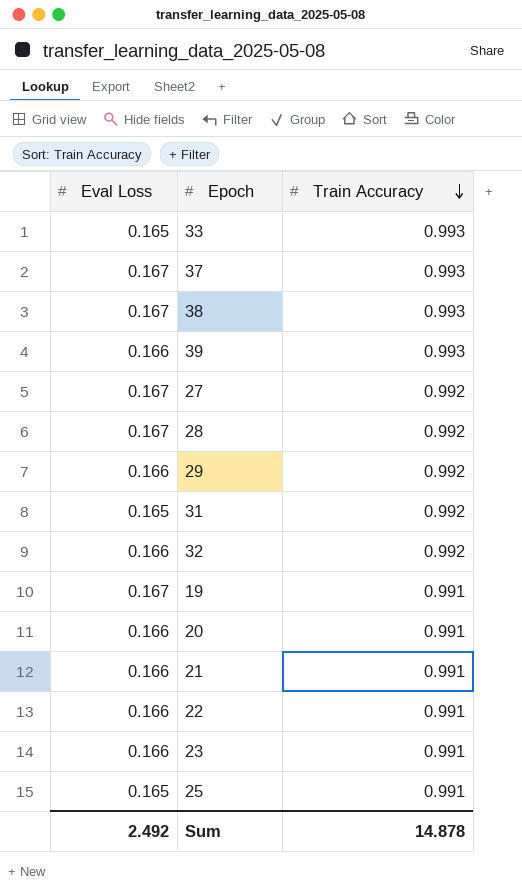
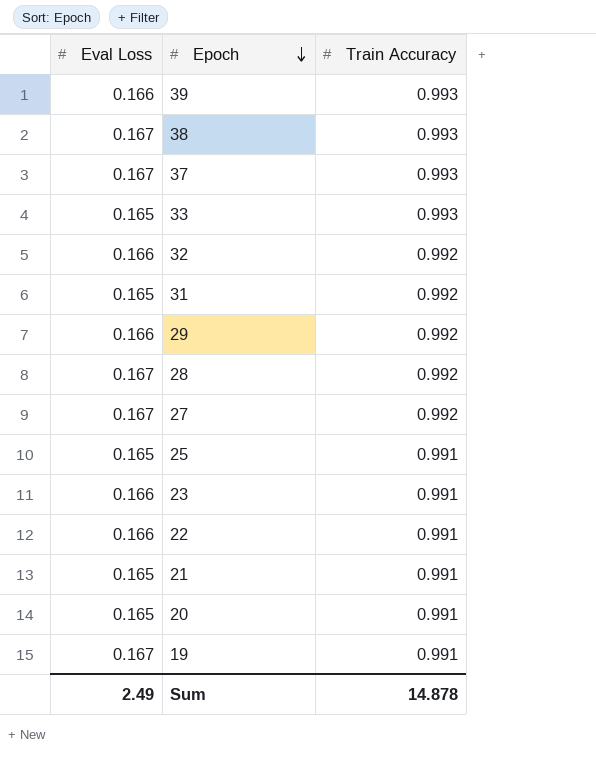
row order: Train Accuracy descending -> Epoch descending
21 | Eval Loss: 0.166 -> 0.165
20 | Eval Loss: 0.166 -> 0.165
Sum | Eval Loss: 2.492 -> 2.49

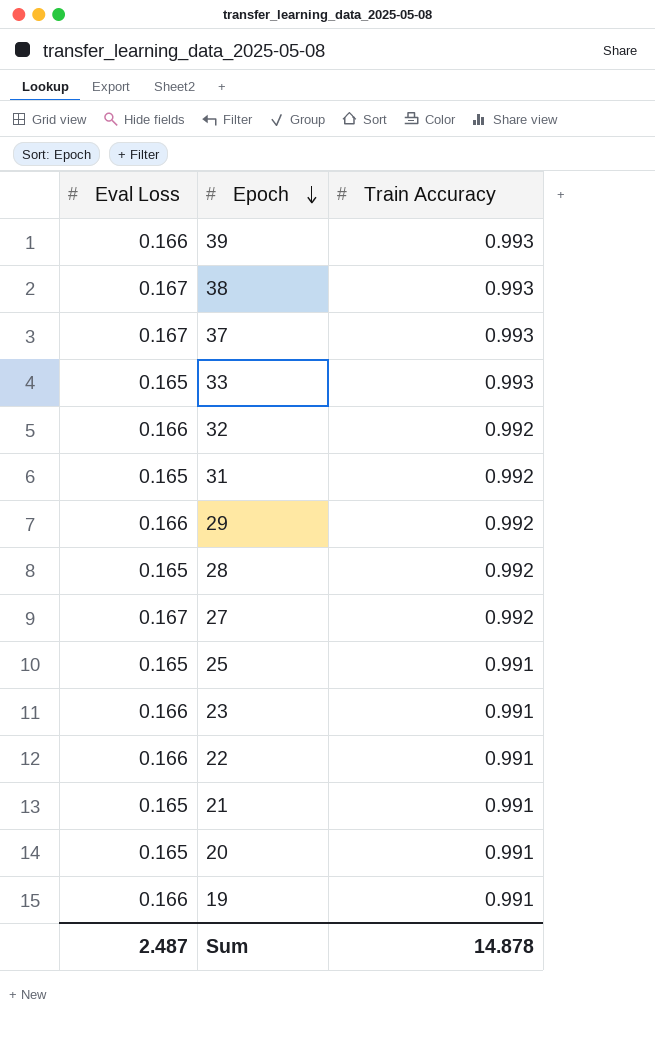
28 | Eval Loss: 0.167 -> 0.165
19 | Eval Loss: 0.167 -> 0.166
Sum | Eval Loss: 2.49 -> 2.487

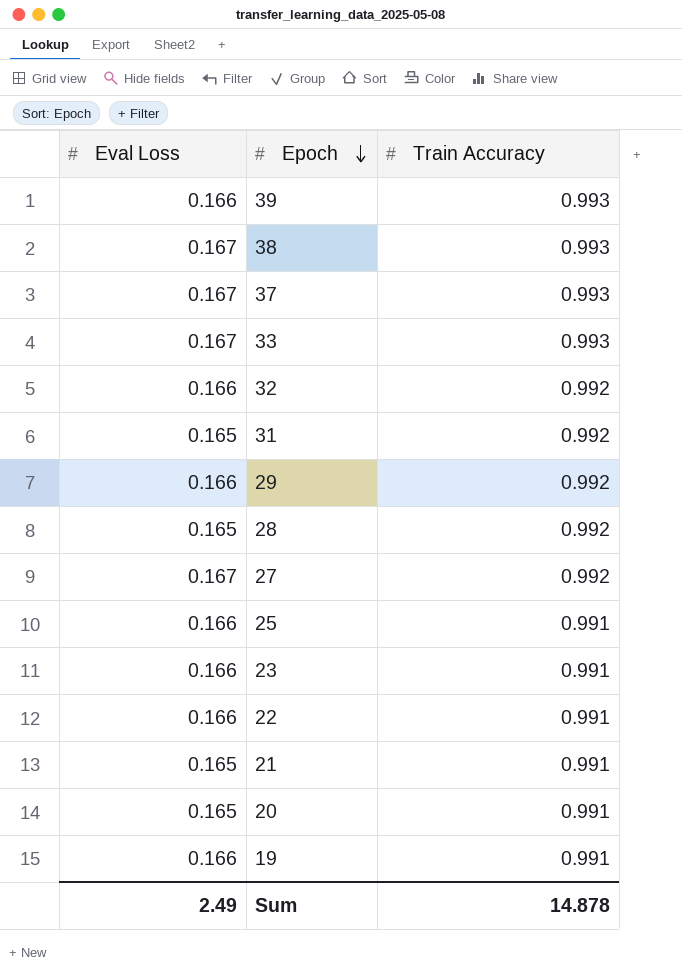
33 | Eval Loss: 0.165 -> 0.167
25 | Eval Loss: 0.165 -> 0.166
Sum | Eval Loss: 2.487 -> 2.49

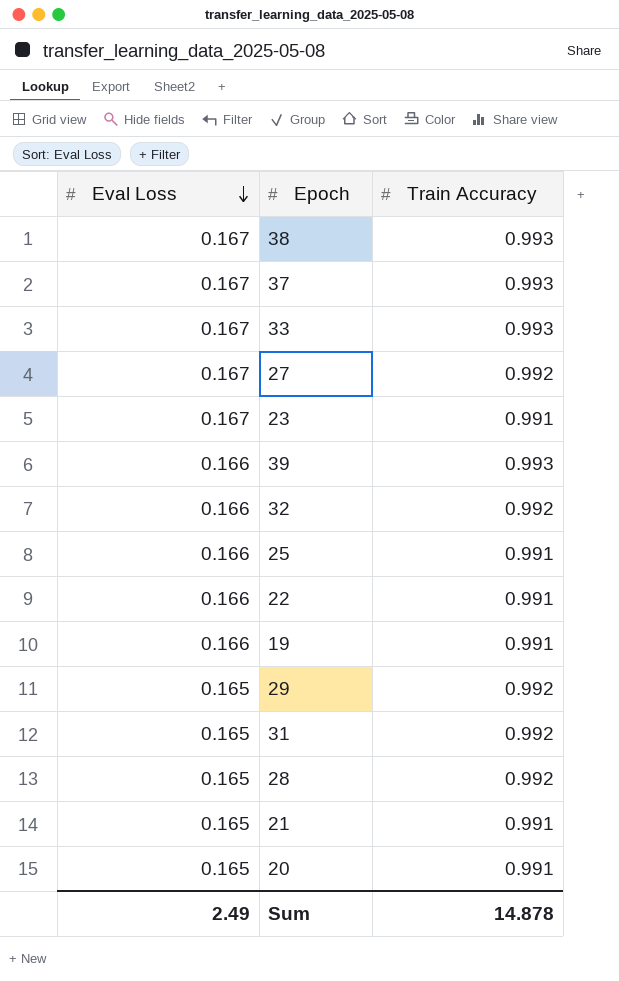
row order: Epoch descending -> Eval Loss descending
23 | Eval Loss: 0.166 -> 0.167
29 | Eval Loss: 0.166 -> 0.165

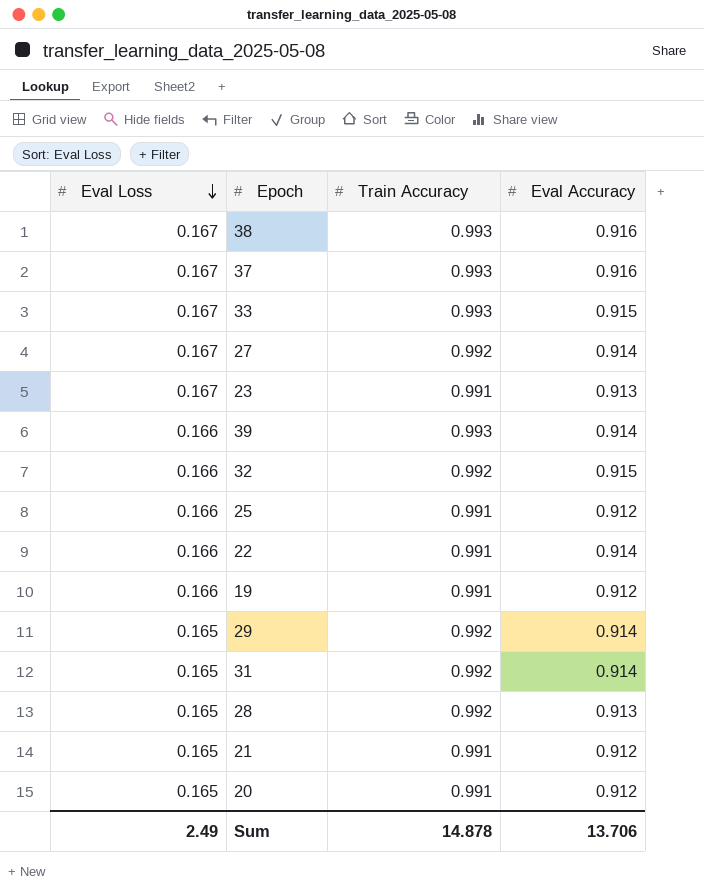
column Eval Accuracy | position: none -> 4

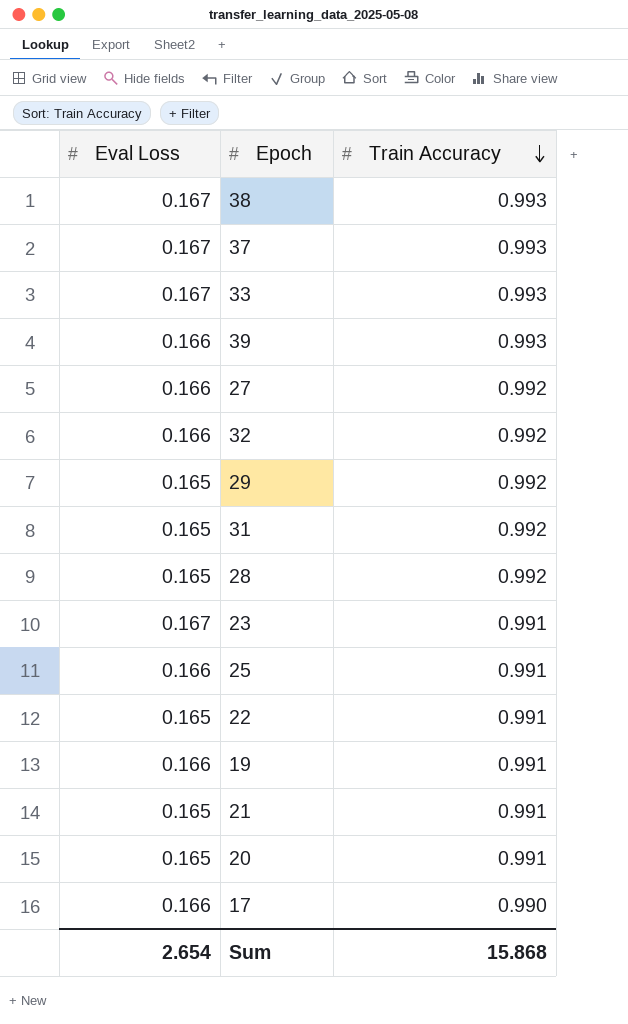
row order: Eval Loss descending -> Train Accuracy descending
column Eval Accuracy | position: 4 -> none
27 | Eval Loss: 0.167 -> 0.166
22 | Eval Loss: 0.166 -> 0.165
row 17: none -> 0.166 | 0.990
Sum | Eval Loss: 2.49 -> 2.654
Sum | Train Accuracy: 14.878 -> 15.868

